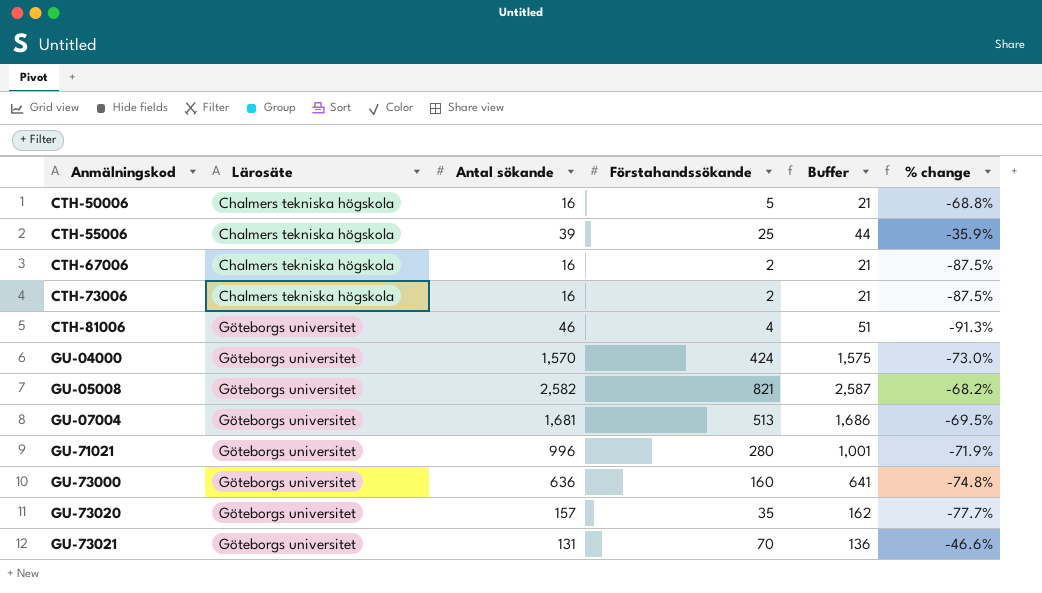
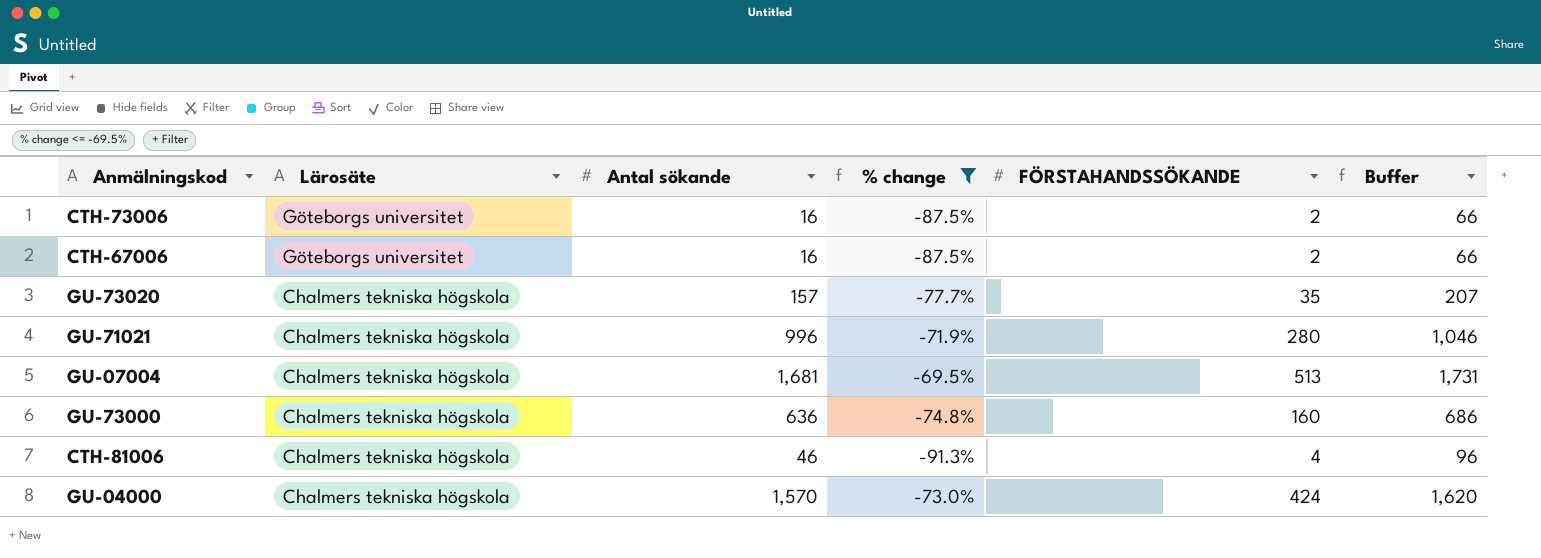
filter: none -> % change <= -69.5%
row order: Anmälningskod ascending -> Lärosäte descending
column % change | position: 6 -> 4
column name: Förstahandssökande -> FÖRSTAHANDSSÖKANDE
column Buffer | formula: [Antal sökande] + 5 -> [Antal sökande] + 50
CTH-73006 | Lärosäte: Chalmers tekniska högskola -> Göteborgs universitet
CTH-67006 | Lärosäte: Chalmers tekniska högskola -> Göteborgs universitet
GU-73020 | Lärosäte: Göteborgs universitet -> Chalmers tekniska högskola
GU-71021 | Lärosäte: Göteborgs universitet -> Chalmers tekniska högskola
GU-07004 | Lärosäte: Göteborgs universitet -> Chalmers tekniska högskola
GU-73000 | Lärosäte: Göteborgs universitet -> Chalmers tekniska högskola
CTH-81006 | Lärosäte: Göteborgs universitet -> Chalmers tekniska högskola
GU-04000 | Lärosäte: Göteborgs universitet -> Chalmers tekniska högskola

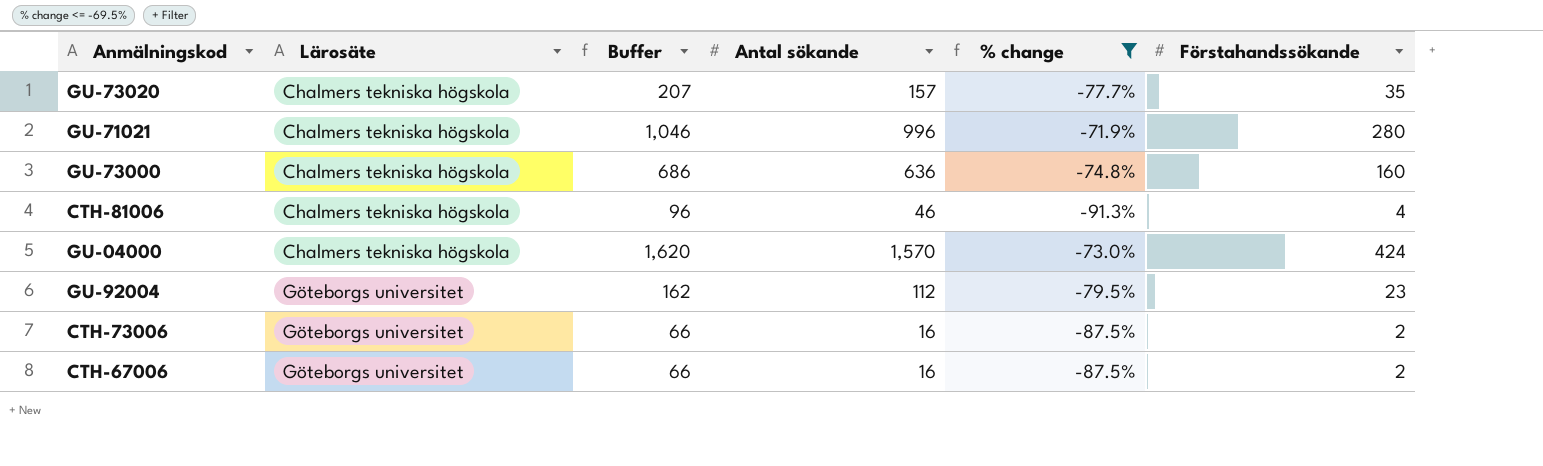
row order: Lärosäte descending -> Lärosäte ascending
column Buffer | position: 6 -> 3
column name: FÖRSTAHANDSSÖKANDE -> Förstahandssökande
row GU-07004: Chalmers tekniska högskola | 1,681 | -69.5% | 513 | 1,731 -> none
row GU-92004: none -> Göteborgs universitet | 162 | 112 | -79.5% | 23

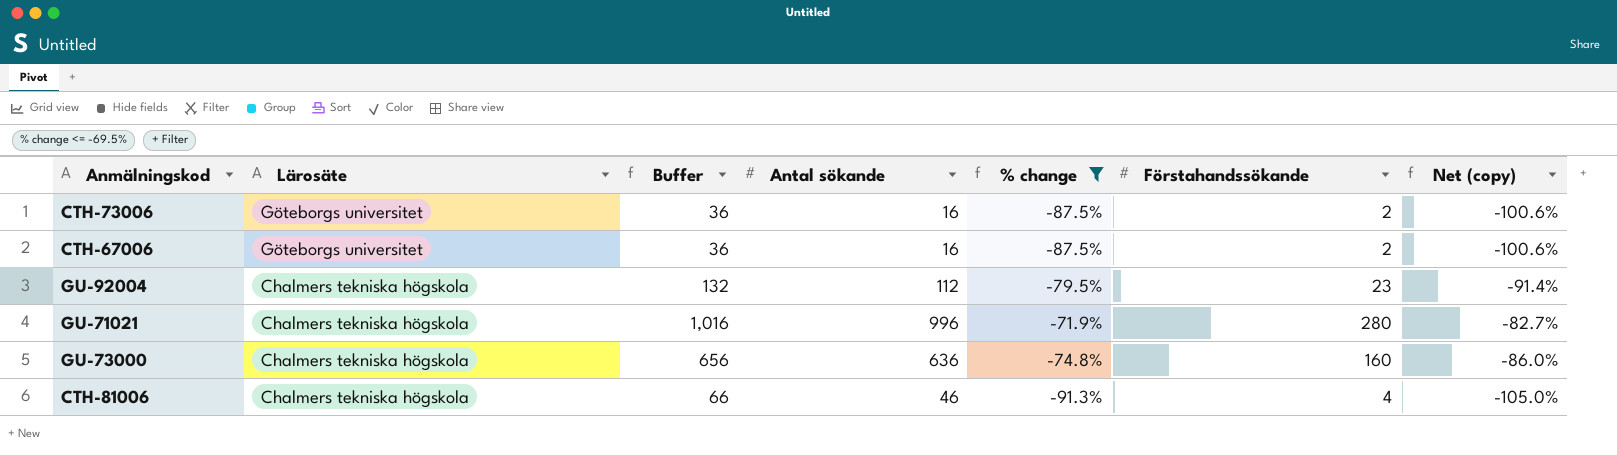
row order: Lärosäte ascending -> Lärosäte descending
column Buffer | formula: [Antal sökande] + 50 -> [Antal sökande] + 20
column Net (copy) | formula: none -> [% change] * 1.15
row GU-73020: Chalmers tekniska högskola | 207 | 157 | -77.7% | 35 -> none
row GU-04000: Chalmers tekniska högskola | 1,620 | 1,570 | -73.0% | 424 -> none
GU-92004 | Lärosäte: Göteborgs universitet -> Chalmers tekniska högskola

